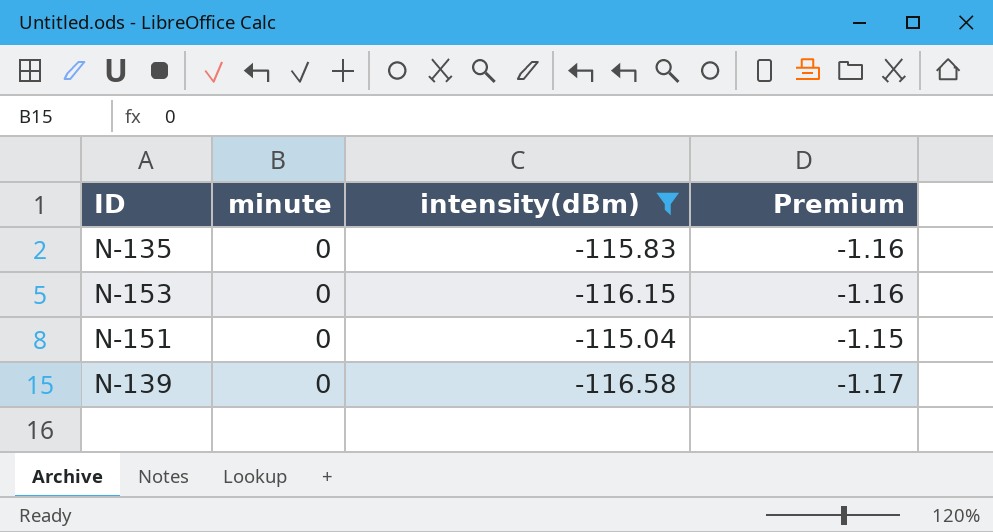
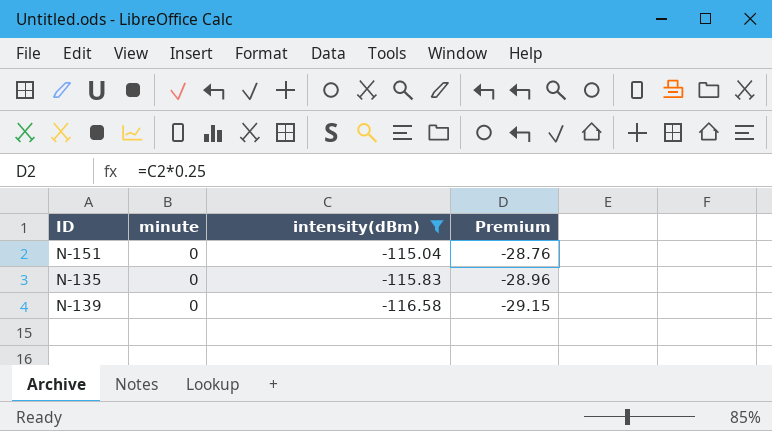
row order: none -> intensity(dBm) descending
column Premium | formula: [intensity(dBm)] * 0.01 -> [intensity(dBm)] * 0.25
row N-153: 0 | -116.15 | -1.16 -> none

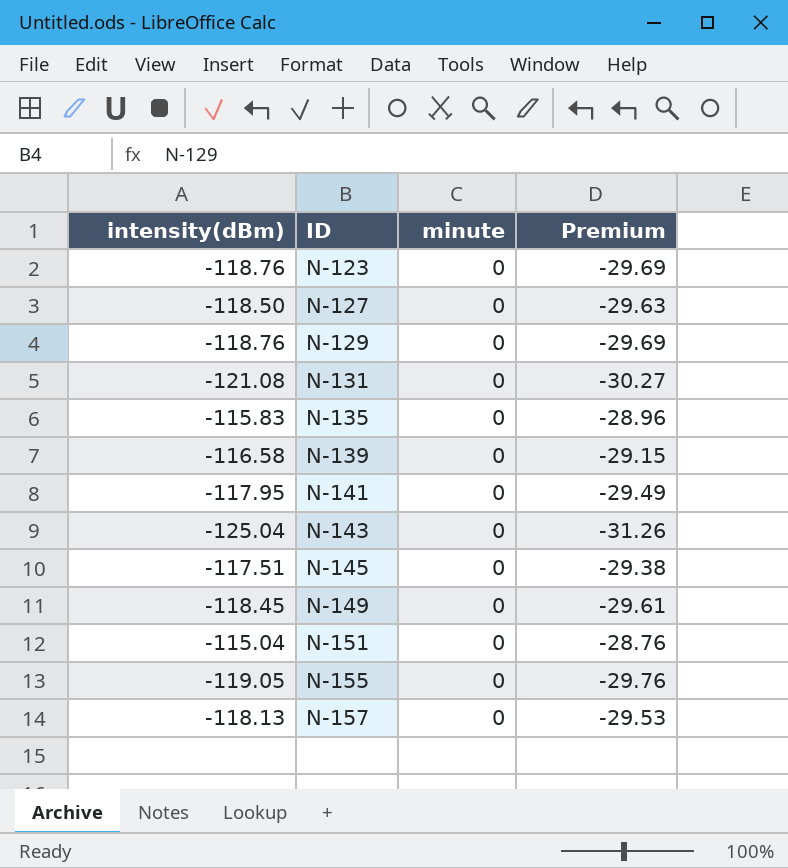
filter: intensity(dBm) >= -116.58 -> none
row order: intensity(dBm) descending -> ID ascending
column intensity(dBm) | position: 3 -> 1

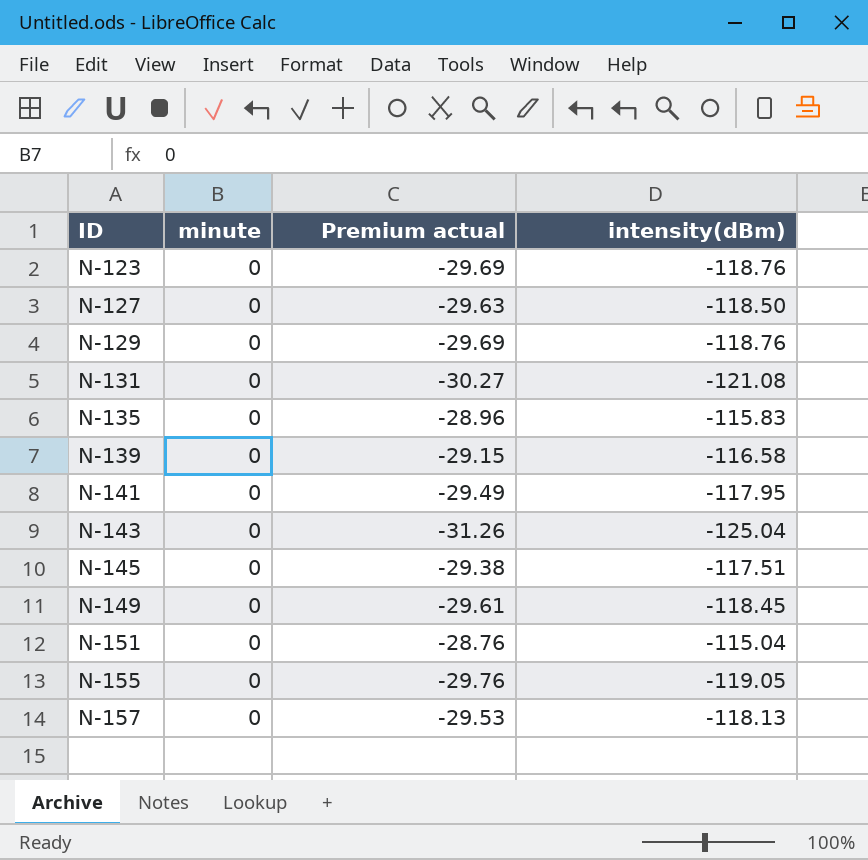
column name: Premium -> Premium actual
column intensity(dBm) | position: 1 -> 4

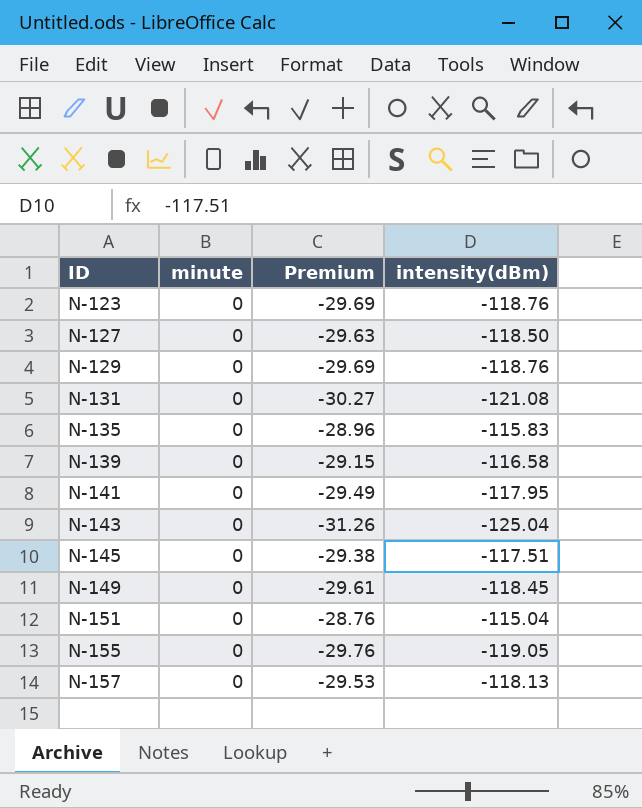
column name: Premium actual -> Premium

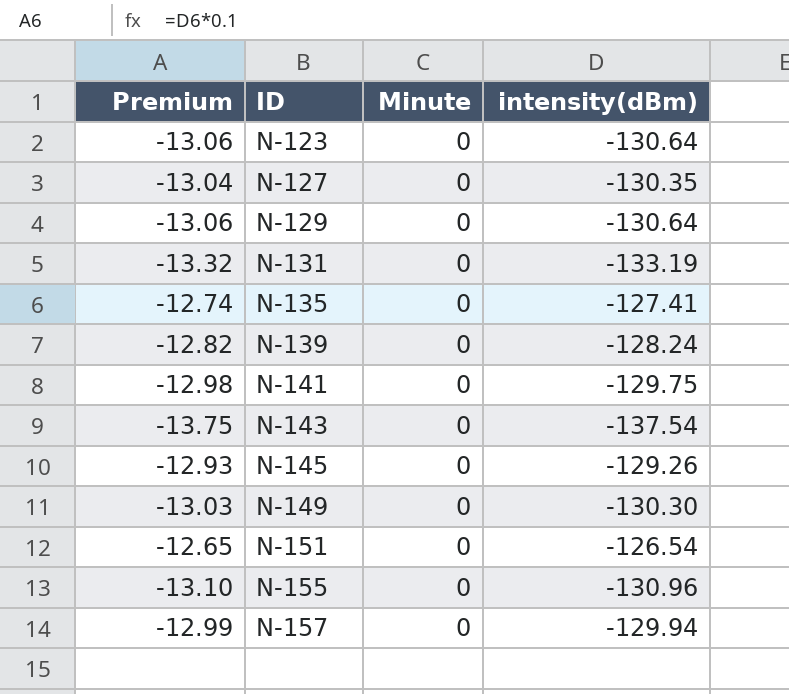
column Premium | formula: [intensity(dBm)] * 0.25 -> [intensity(dBm)] * 0.1
column Premium | position: 3 -> 1
column name: minute -> Minute
N-123 | intensity(dBm): -118.76 -> -130.64
N-127 | intensity(dBm): -118.50 -> -130.35
N-129 | intensity(dBm): -118.76 -> -130.64
N-131 | intensity(dBm): -121.08 -> -133.19
N-135 | intensity(dBm): -115.83 -> -127.41
N-139 | intensity(dBm): -116.58 -> -128.24
N-141 | intensity(dBm): -117.95 -> -129.75
N-143 | intensity(dBm): -125.04 -> -137.54
N-145 | intensity(dBm): -117.51 -> -129.26
N-149 | intensity(dBm): -118.45 -> -130.30
N-151 | intensity(dBm): -115.04 -> -126.54
N-155 | intensity(dBm): -119.05 -> -130.96
N-157 | intensity(dBm): -118.13 -> -129.94

